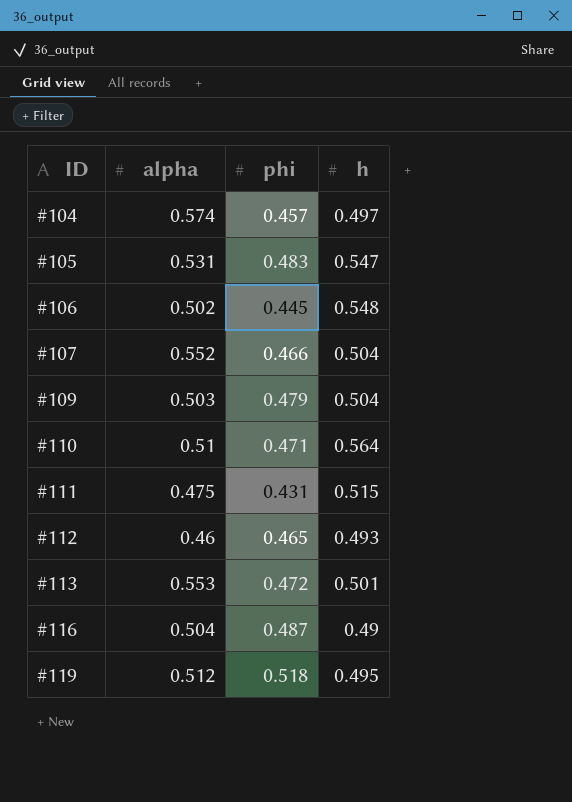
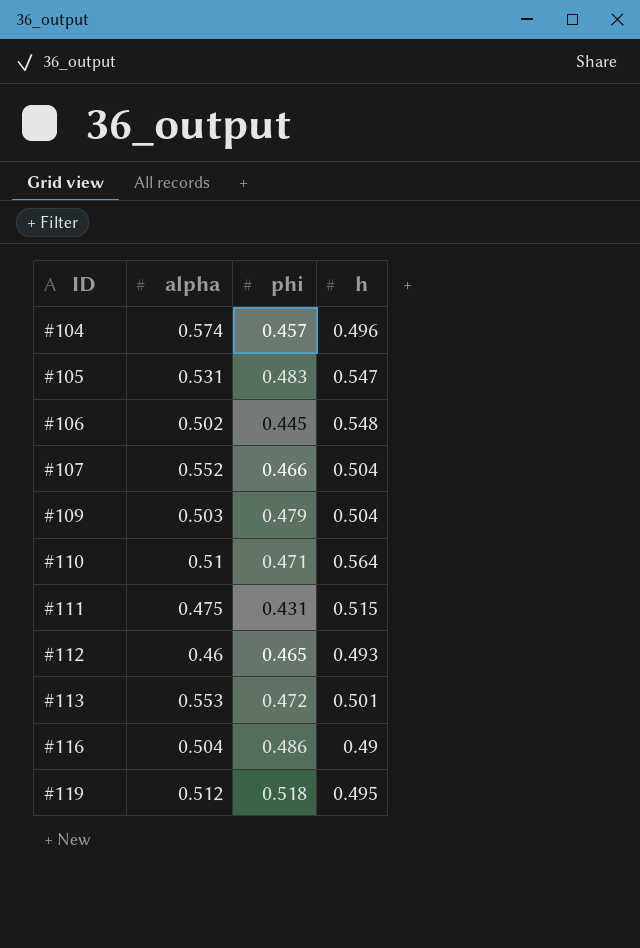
#104 | h: 0.497 -> 0.496
#116 | phi: 0.487 -> 0.486

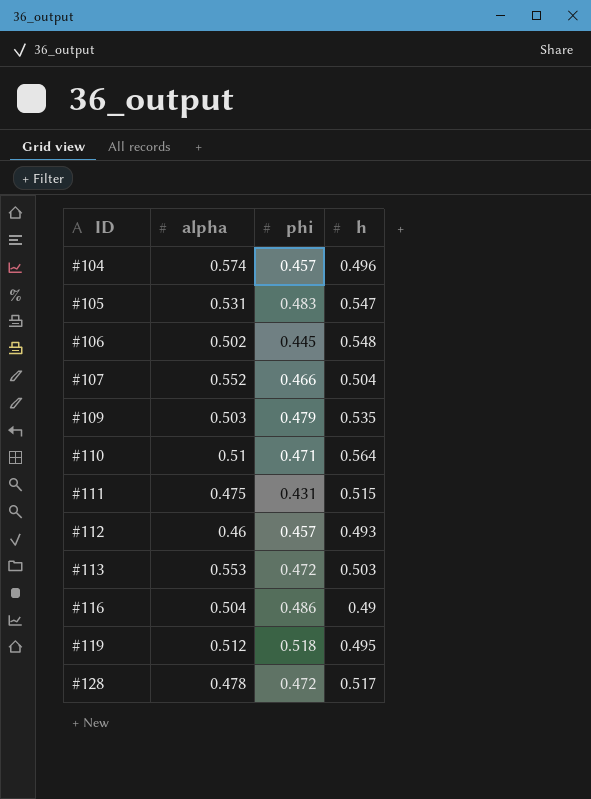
#109 | h: 0.504 -> 0.535
#112 | phi: 0.465 -> 0.457
#113 | h: 0.501 -> 0.503
row #128: none -> 0.478 | 0.472 | 0.517

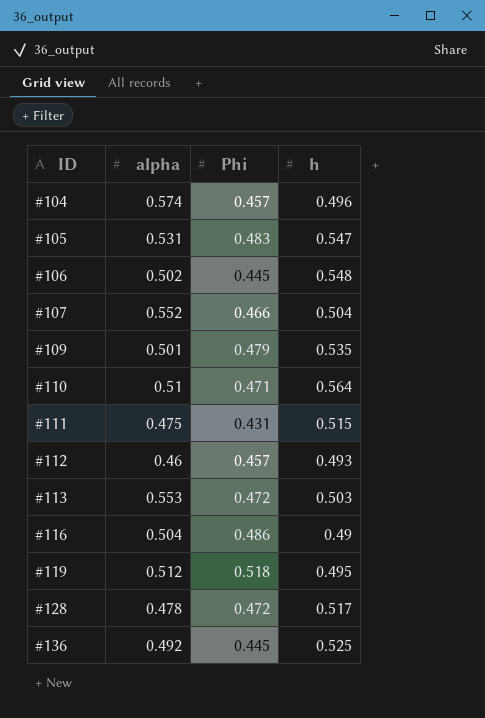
column name: phi -> Phi
#109 | alpha: 0.503 -> 0.501
row #136: none -> 0.492 | 0.445 | 0.525

